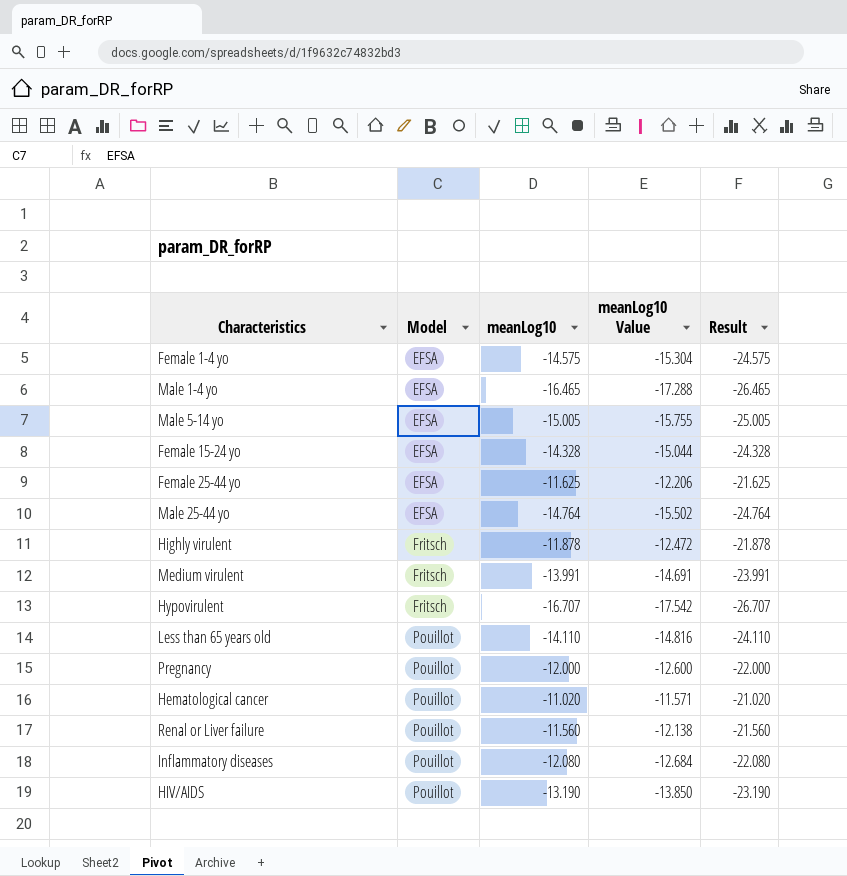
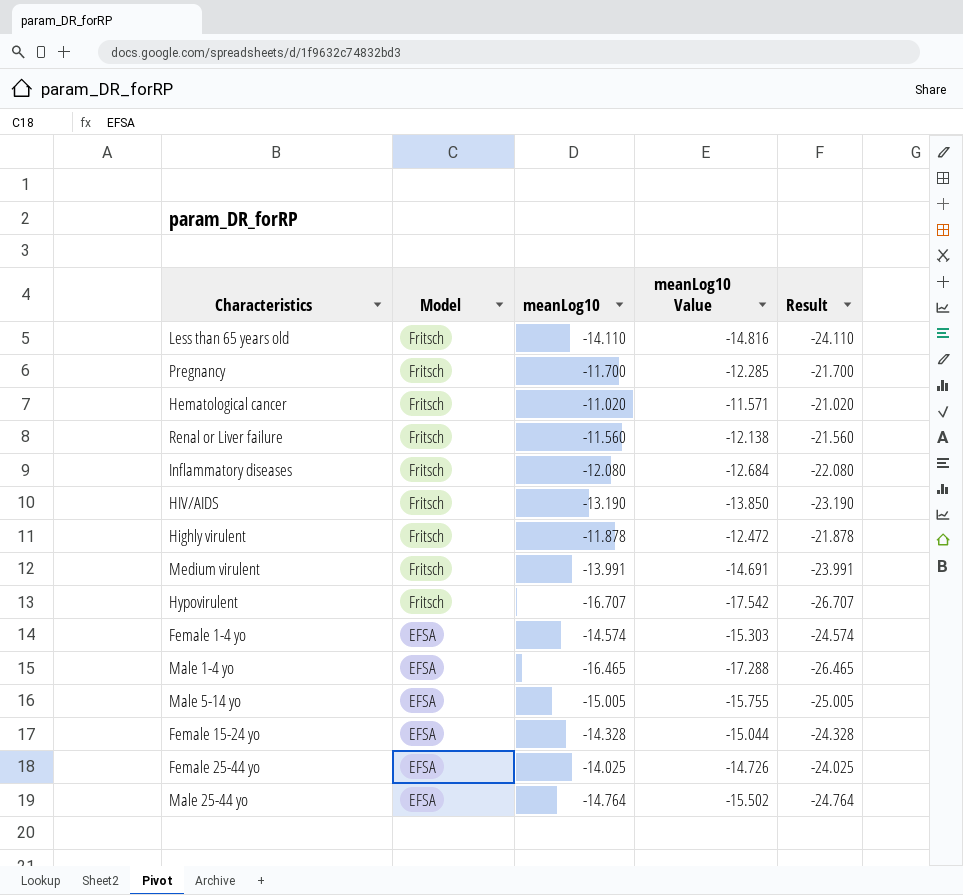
row order: Model ascending -> Model descending
Less than 65 years old | Model: Pouillot -> Fritsch
Pregnancy | Model: Pouillot -> Fritsch
Pregnancy | meanLog10: -12.000 -> -11.700
Pregnancy | meanLog10 Value: -12.600 -> -12.285
Pregnancy | Result: -22.000 -> -21.700
Hematological cancer | Model: Pouillot -> Fritsch
Renal or Liver failure | Model: Pouillot -> Fritsch
Inflammatory diseases | Model: Pouillot -> Fritsch
HIV/AIDS | Model: Pouillot -> Fritsch
Female 1-4 yo | meanLog10: -14.575 -> -14.574
Female 1-4 yo | meanLog10 Value: -15.304 -> -15.303
Female 1-4 yo | Result: -24.575 -> -24.574
Female 25-44 yo | meanLog10: -11.625 -> -14.025
Female 25-44 yo | meanLog10 Value: -12.206 -> -14.726
Female 25-44 yo | Result: -21.625 -> -24.025

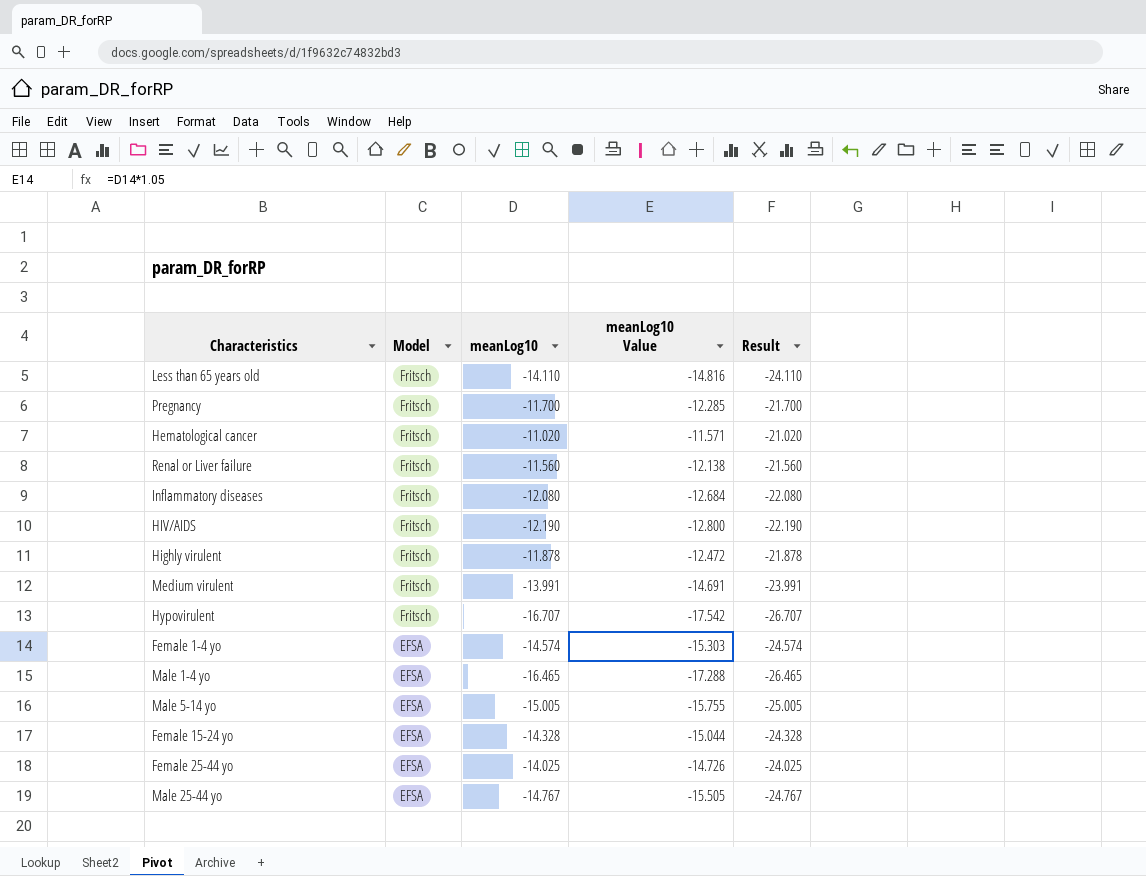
HIV/AIDS | meanLog10: -13.190 -> -12.190
HIV/AIDS | meanLog10 Value: -13.850 -> -12.800
HIV/AIDS | Result: -23.190 -> -22.190
Male 25-44 yo | meanLog10: -14.764 -> -14.767
Male 25-44 yo | meanLog10 Value: -15.502 -> -15.505
Male 25-44 yo | Result: -24.764 -> -24.767

